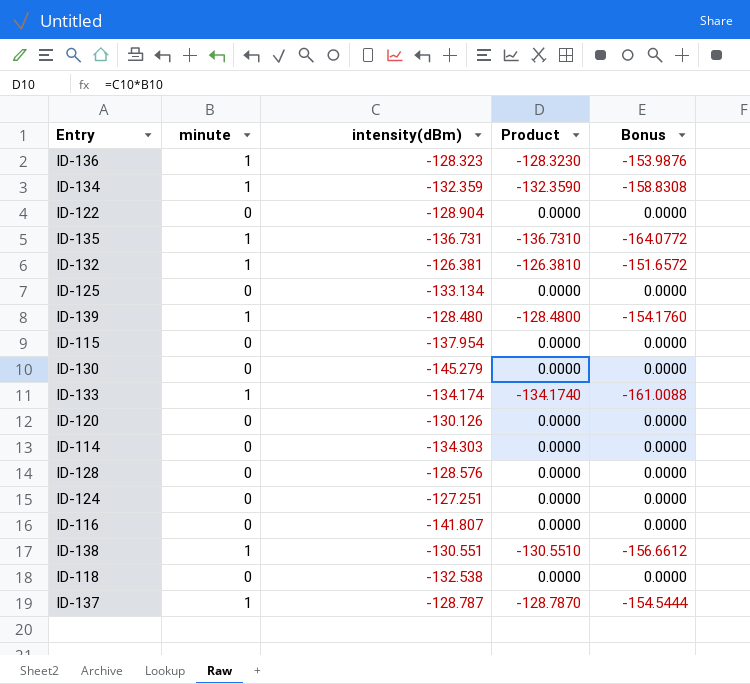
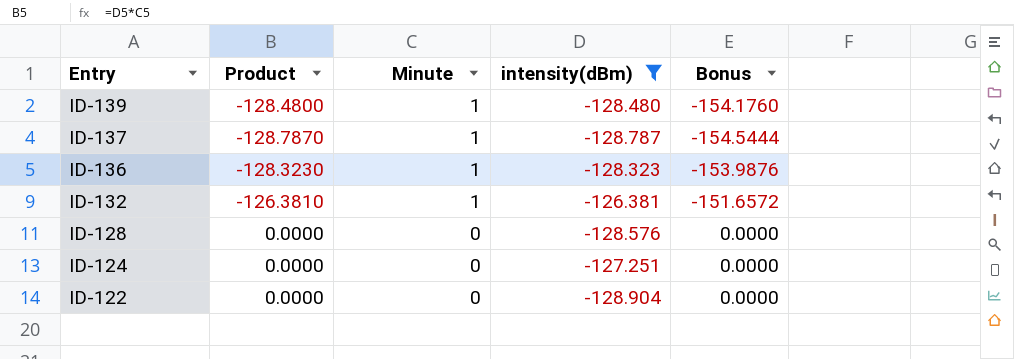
filter: none -> intensity(dBm) >= -128.904
row order: none -> Entry descending
column Product | position: 4 -> 2
column name: minute -> Minute

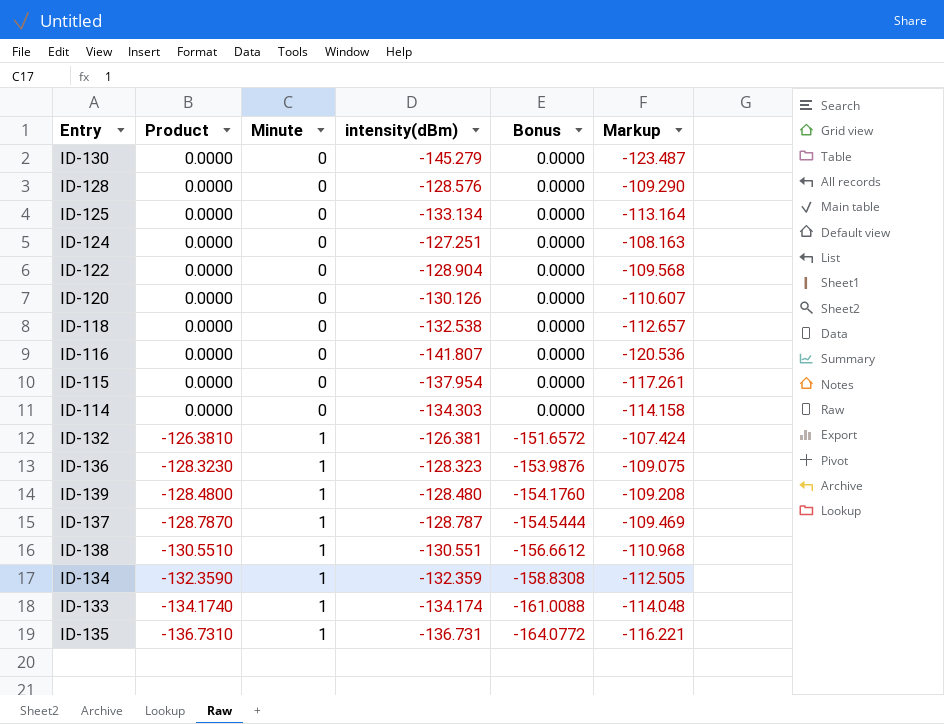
filter: intensity(dBm) >= -128.904 -> none
row order: Entry descending -> Product descending
column Markup | formula: none -> [intensity(dBm)] * 0.85

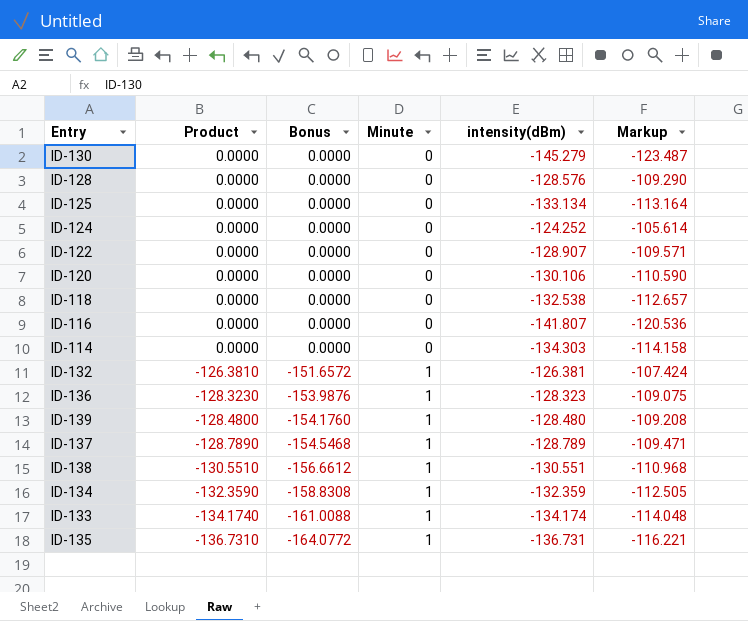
column Bonus | position: 5 -> 3
row ID-115: 0.0000 | 0 | -137.954 | 0.0000 | -117.261 -> none
ID-124 | intensity(dBm): -127.251 -> -124.252
ID-124 | Markup: -108.163 -> -105.614
ID-122 | intensity(dBm): -128.904 -> -128.907
ID-122 | Markup: -109.568 -> -109.571
ID-120 | intensity(dBm): -130.126 -> -130.106
ID-120 | Markup: -110.607 -> -110.590
ID-137 | Product: -128.7870 -> -128.7890
ID-137 | Bonus: -154.5444 -> -154.5468
ID-137 | intensity(dBm): -128.787 -> -128.789
ID-137 | Markup: -109.469 -> -109.471

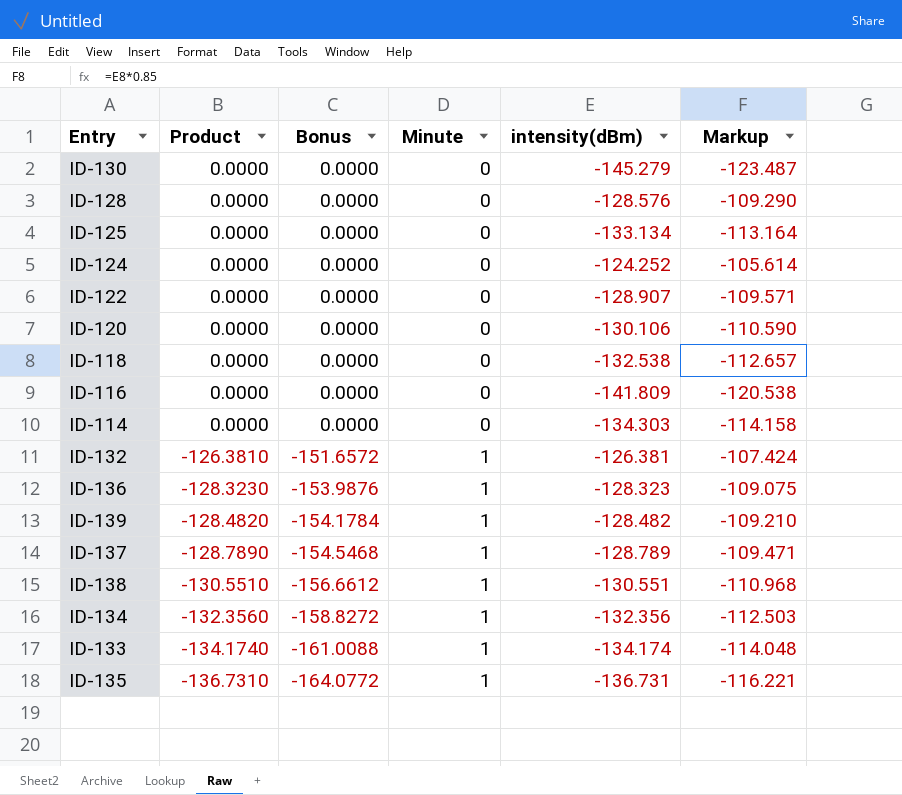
ID-116 | intensity(dBm): -141.807 -> -141.809
ID-116 | Markup: -120.536 -> -120.538
ID-139 | Product: -128.4800 -> -128.4820
ID-139 | Bonus: -154.1760 -> -154.1784
ID-139 | intensity(dBm): -128.480 -> -128.482
ID-139 | Markup: -109.208 -> -109.210
ID-134 | Product: -132.3590 -> -132.3560
ID-134 | Bonus: -158.8308 -> -158.8272
ID-134 | intensity(dBm): -132.359 -> -132.356
ID-134 | Markup: -112.505 -> -112.503

